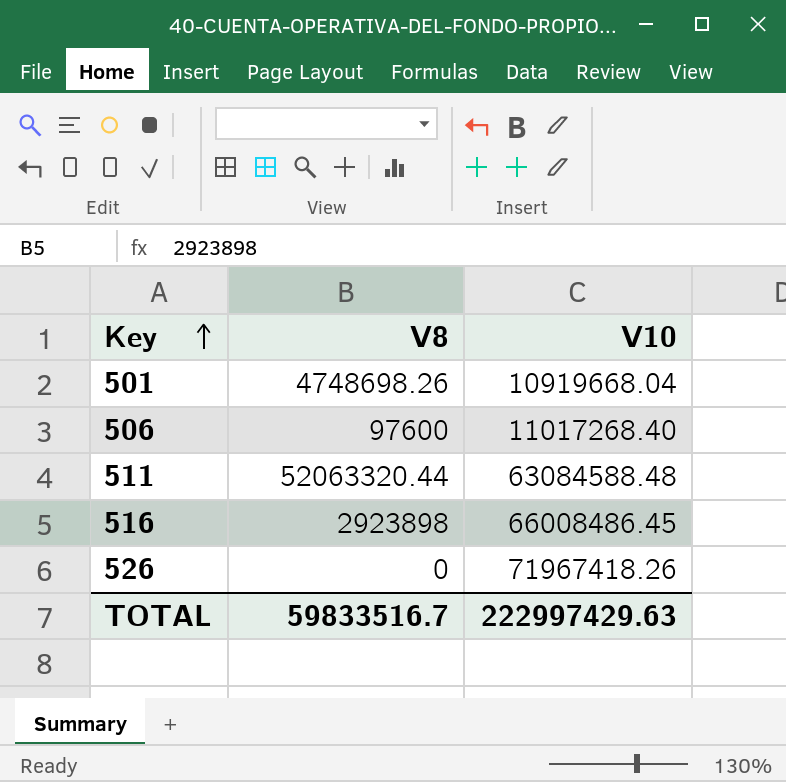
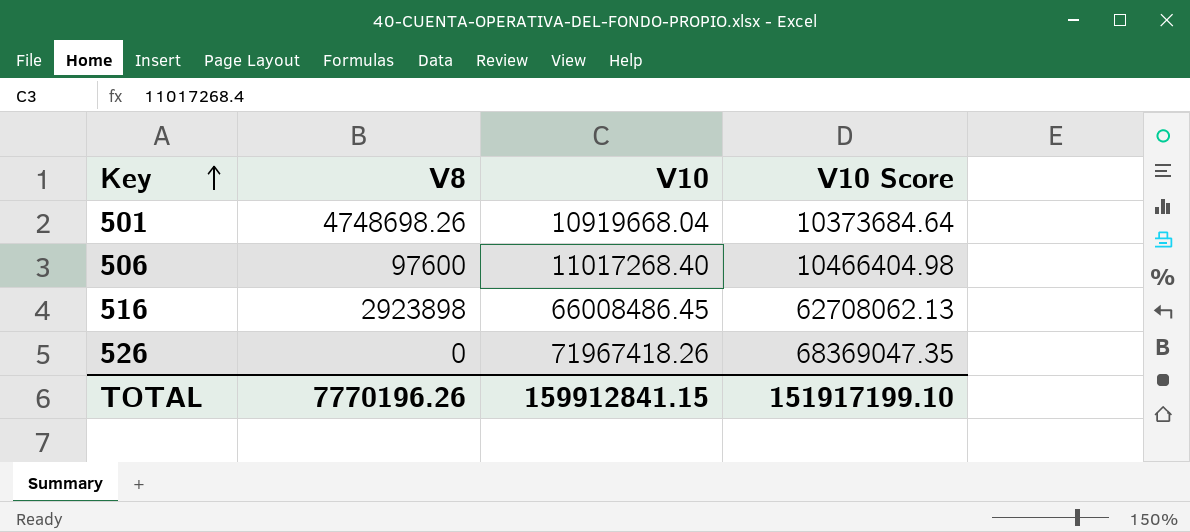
column V10 Score | formula: none -> [V10] * 0.95
row 511: 52063320.44 | 63084588.48 -> none
TOTAL | V8: 59833516.7 -> 7770196.26
TOTAL | V10: 222997429.63 -> 159912841.15

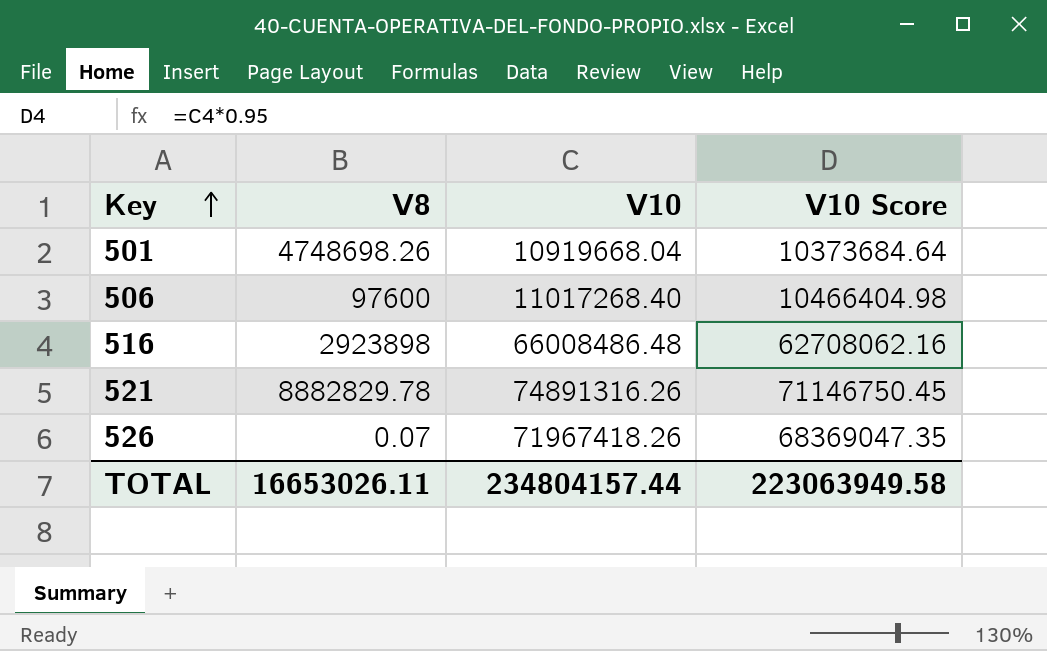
516 | V10: 66008486.45 -> 66008486.48
516 | V10 Score: 62708062.13 -> 62708062.16
row 521: none -> 8882829.78 | 74891316.26 | 71146750.45
526 | V8: 0 -> 0.07
TOTAL | V8: 7770196.26 -> 16653026.11
TOTAL | V10: 159912841.15 -> 234804157.44
TOTAL | V10 Score: 151917199.10 -> 223063949.58

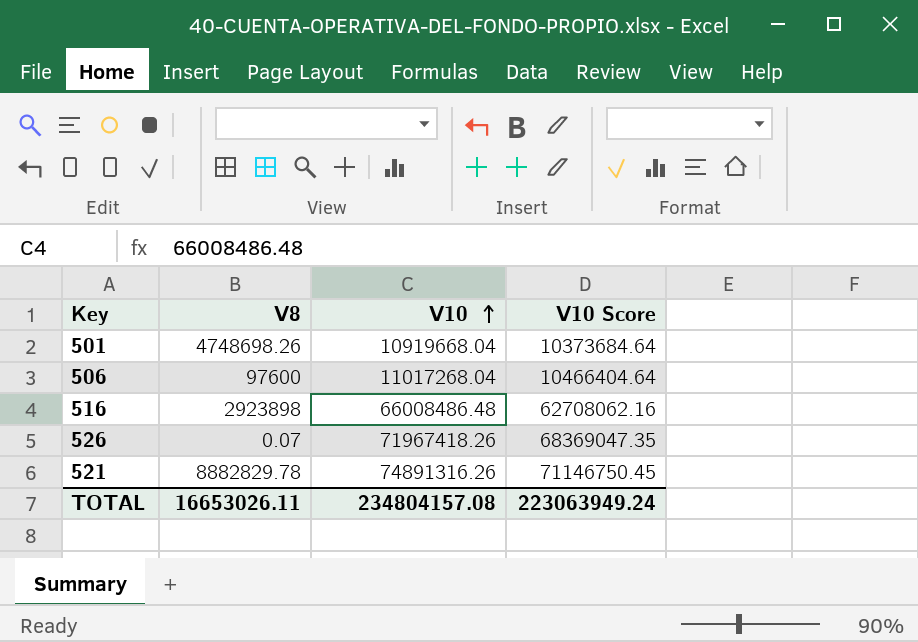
row order: Key ascending -> V10 ascending
506 | V10: 11017268.40 -> 11017268.04
506 | V10 Score: 10466404.98 -> 10466404.64
TOTAL | V10: 234804157.44 -> 234804157.08
TOTAL | V10 Score: 223063949.58 -> 223063949.24

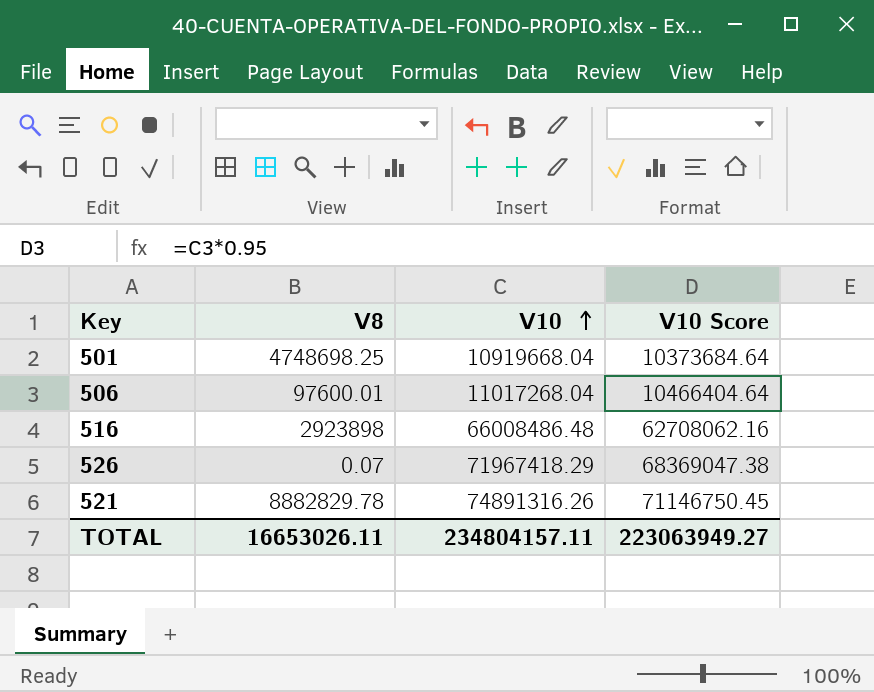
501 | V8: 4748698.26 -> 4748698.25
506 | V8: 97600 -> 97600.01
526 | V10: 71967418.26 -> 71967418.29
526 | V10 Score: 68369047.35 -> 68369047.38
TOTAL | V10: 234804157.08 -> 234804157.11
TOTAL | V10 Score: 223063949.24 -> 223063949.27

